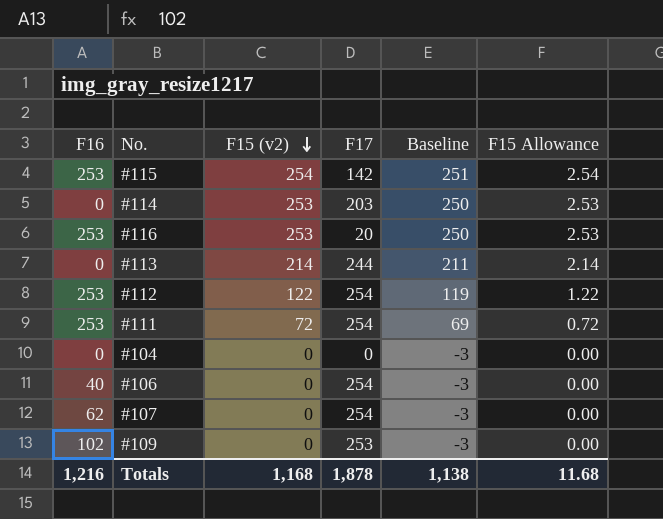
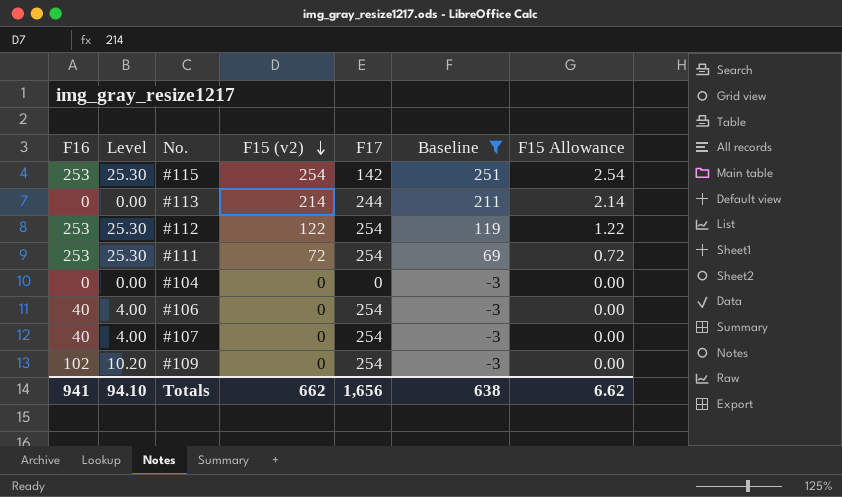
filter: none -> Baseline != 250
column Level | formula: none -> [F16] * 0.1
#107 | F16: 62 -> 40
#109 | F17: 253 -> 254
Totals | F16: 1,216 -> 941
Totals | F15 (v2): 1,168 -> 662
Totals | F17: 1,878 -> 1,656
Totals | Baseline: 1,138 -> 638
Totals | F15 Allowance: 11.68 -> 6.62

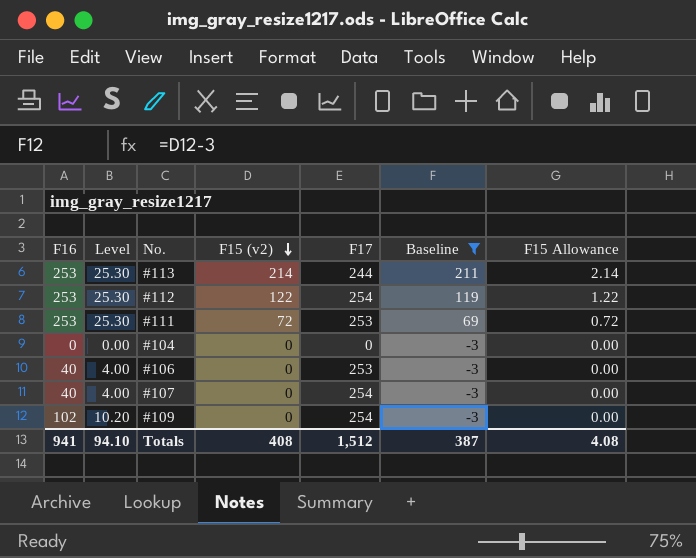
row #115: 253 | 25.30 | 254 | 142 | 251 | 2.54 -> none
#113 | F16: 0 -> 253
#113 | Level: 0.00 -> 25.30
#111 | F17: 254 -> 253
#106 | F17: 254 -> 253
Totals | F15 (v2): 662 -> 408
Totals | F17: 1,656 -> 1,512
Totals | Baseline: 638 -> 387
Totals | F15 Allowance: 6.62 -> 4.08

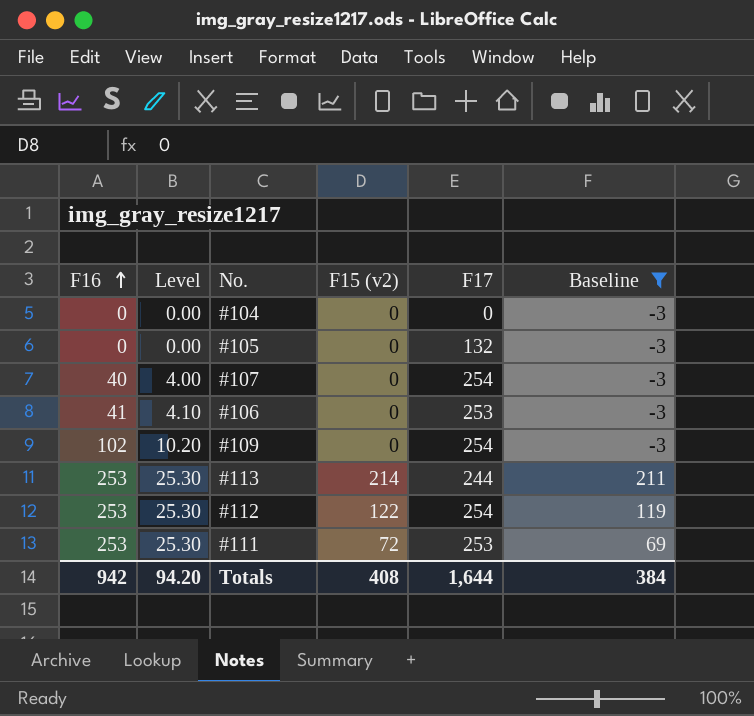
row order: F15 (v2) descending -> F16 ascending
column F15 Allowance | formula: [F15 (v2)] * 0.01 -> none
row #105: none -> 0 | 0.00 | 0 | 132 | -3
#106 | F16: 40 -> 41
#106 | Level: 4.00 -> 4.10
Totals | F16: 941 -> 942
Totals | Level: 94.10 -> 94.20
Totals | F17: 1,512 -> 1,644
Totals | Baseline: 387 -> 384

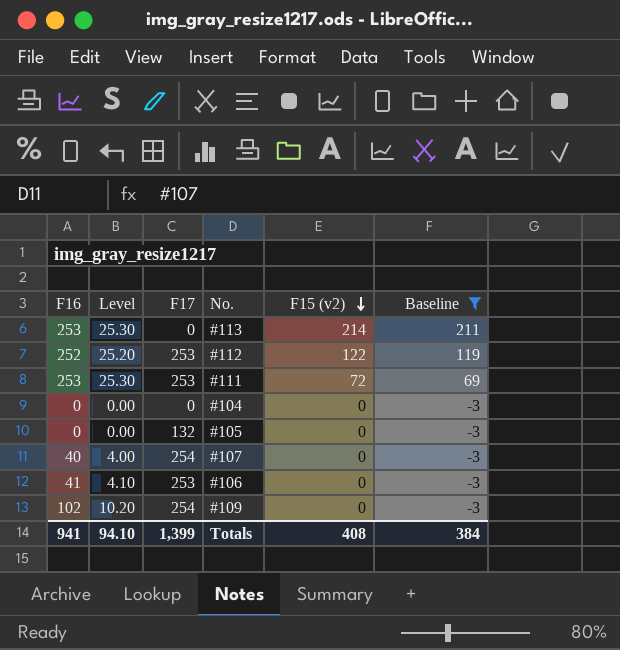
row order: F16 ascending -> F15 (v2) descending
column F17 | position: 5 -> 3
#113 | F17: 244 -> 0
#112 | F16: 253 -> 252
#112 | Level: 25.30 -> 25.20
#112 | F17: 254 -> 253
Totals | F16: 942 -> 941
Totals | Level: 94.20 -> 94.10
Totals | F17: 1,644 -> 1,399

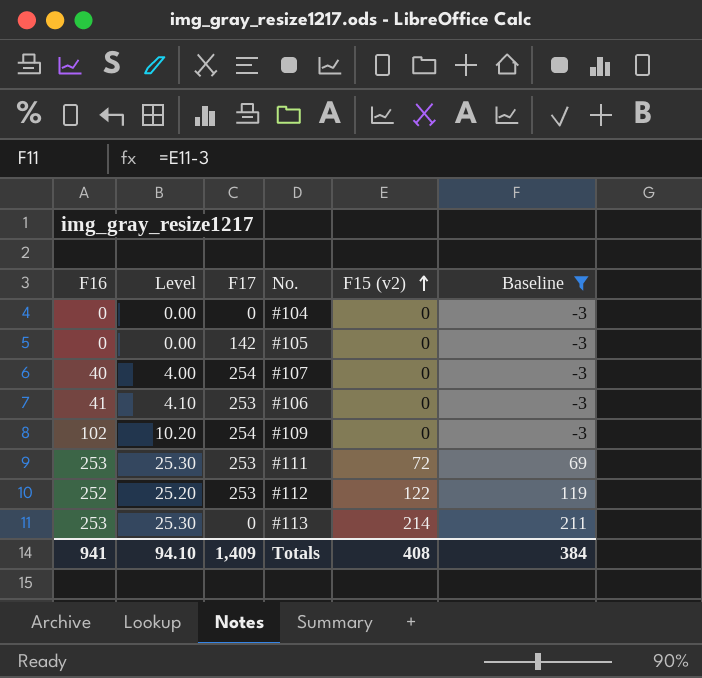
row order: F15 (v2) descending -> F15 (v2) ascending
#105 | F17: 132 -> 142
Totals | F17: 1,399 -> 1,409

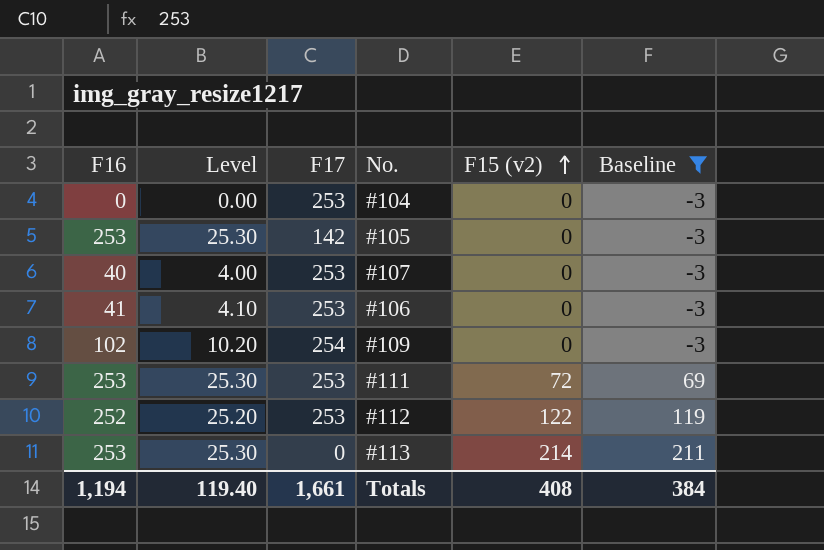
#104 | F17: 0 -> 253
#105 | F16: 0 -> 253
#105 | Level: 0.00 -> 25.30
#107 | F17: 254 -> 253
Totals | F16: 941 -> 1,194
Totals | Level: 94.10 -> 119.40
Totals | F17: 1,409 -> 1,661

